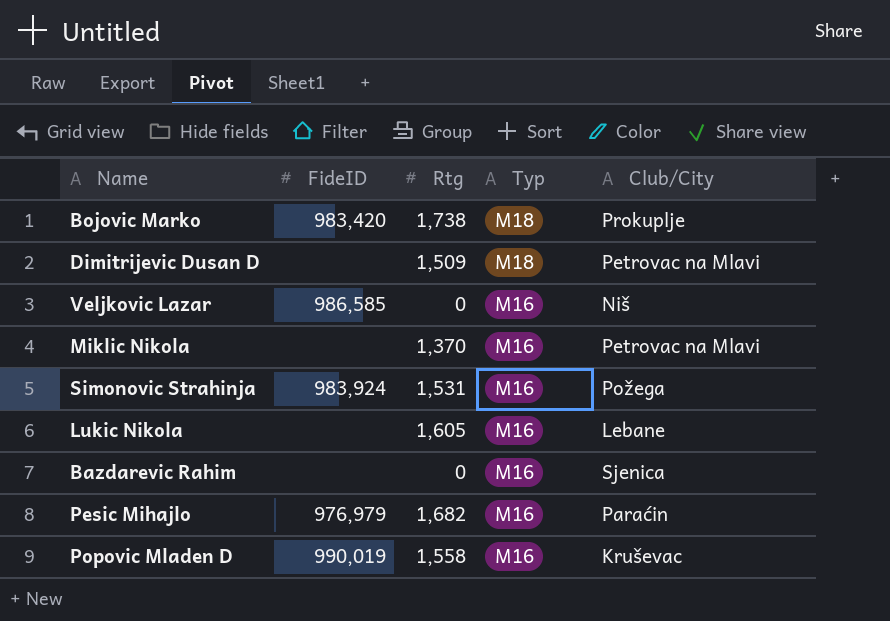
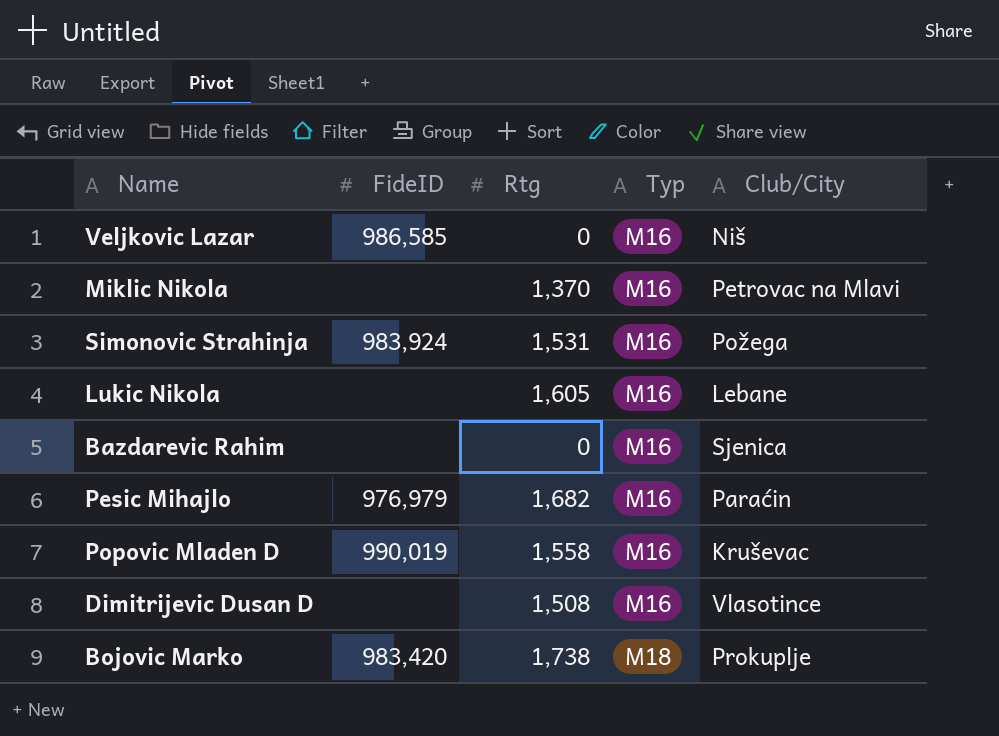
row order: Typ descending -> Typ ascending
Dimitrijevic Dusan D | Rtg: 1,509 -> 1,508
Dimitrijevic Dusan D | Typ: M18 -> M16
Dimitrijevic Dusan D | Club/City: Petrovac na Mlavi -> Vlasotince

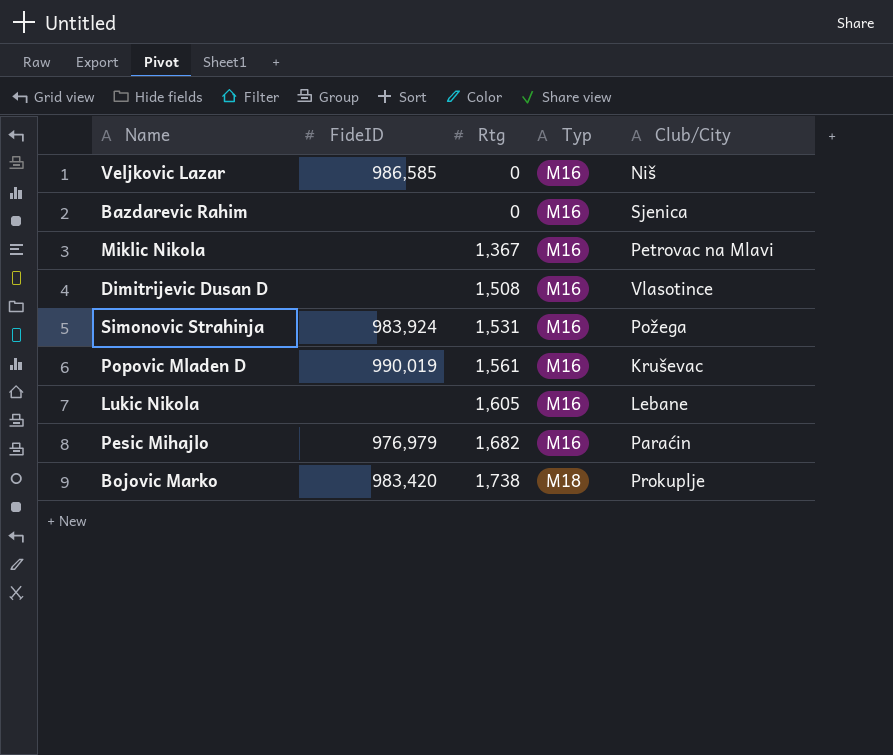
row order: Typ ascending -> Rtg ascending
Miklic Nikola | Rtg: 1,370 -> 1,367
Popovic Mladen D | Rtg: 1,558 -> 1,561

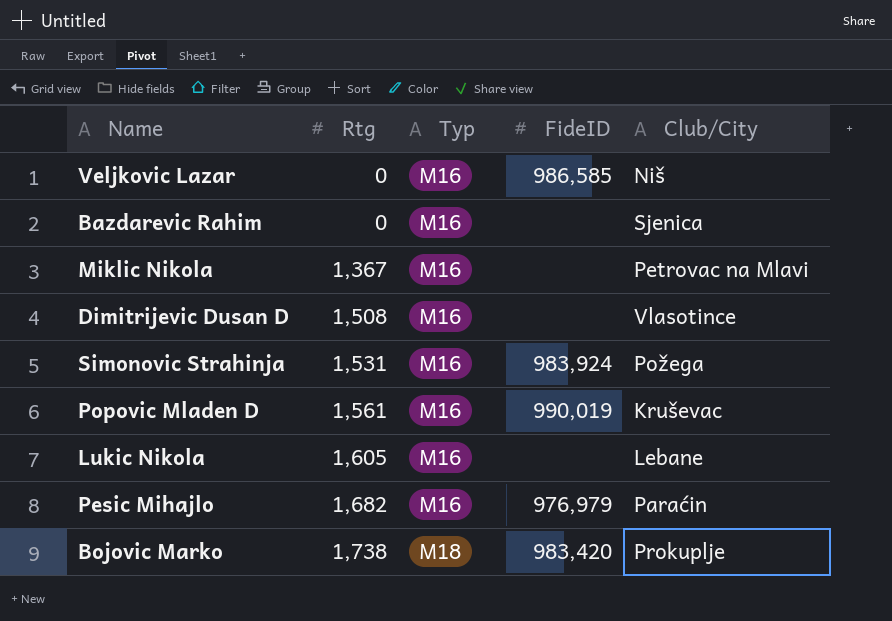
column FideID | position: 2 -> 4

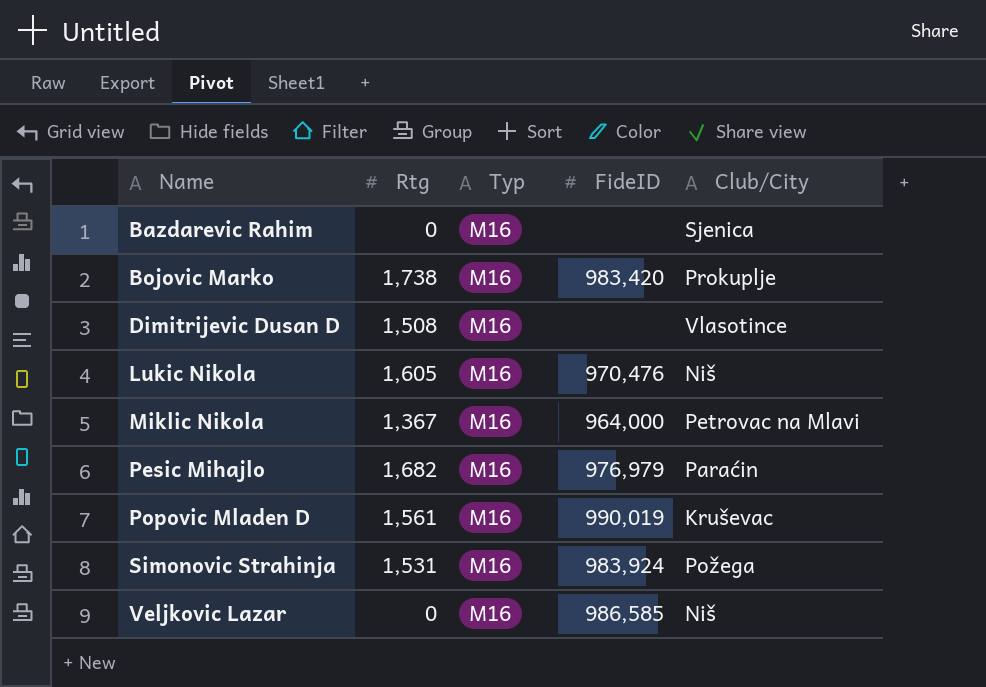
row order: Rtg ascending -> Name ascending
Bojovic Marko | Typ: M18 -> M16
Lukic Nikola | FideID: none -> 970,476
Lukic Nikola | Club/City: Lebane -> Niš
Miklic Nikola | FideID: none -> 964,000

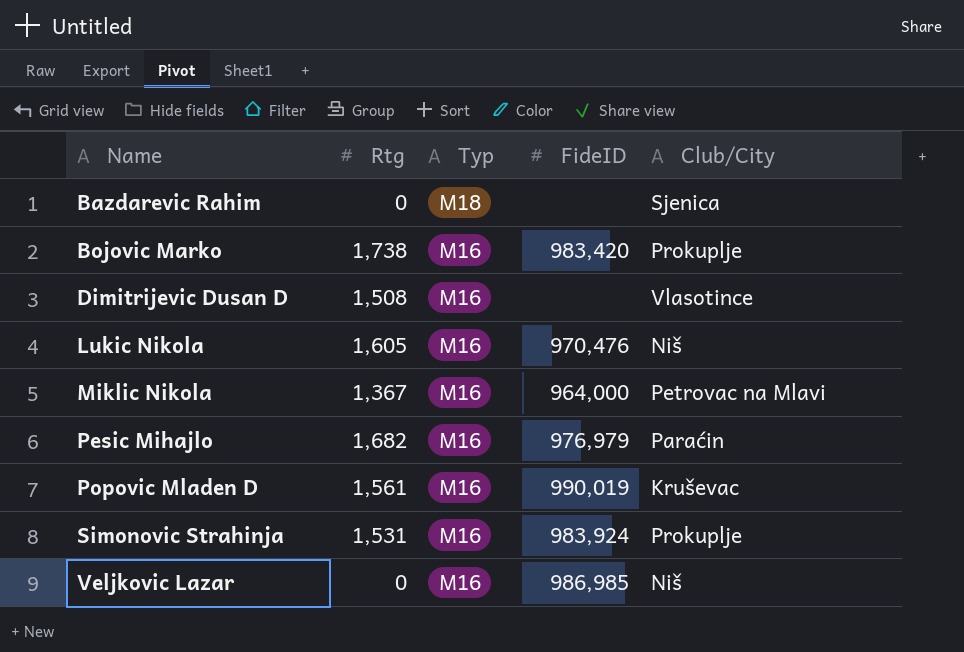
Bazdarevic Rahim | Typ: M16 -> M18
Simonovic Strahinja | Club/City: Požega -> Prokuplje
Veljkovic Lazar | FideID: 986,585 -> 986,985

